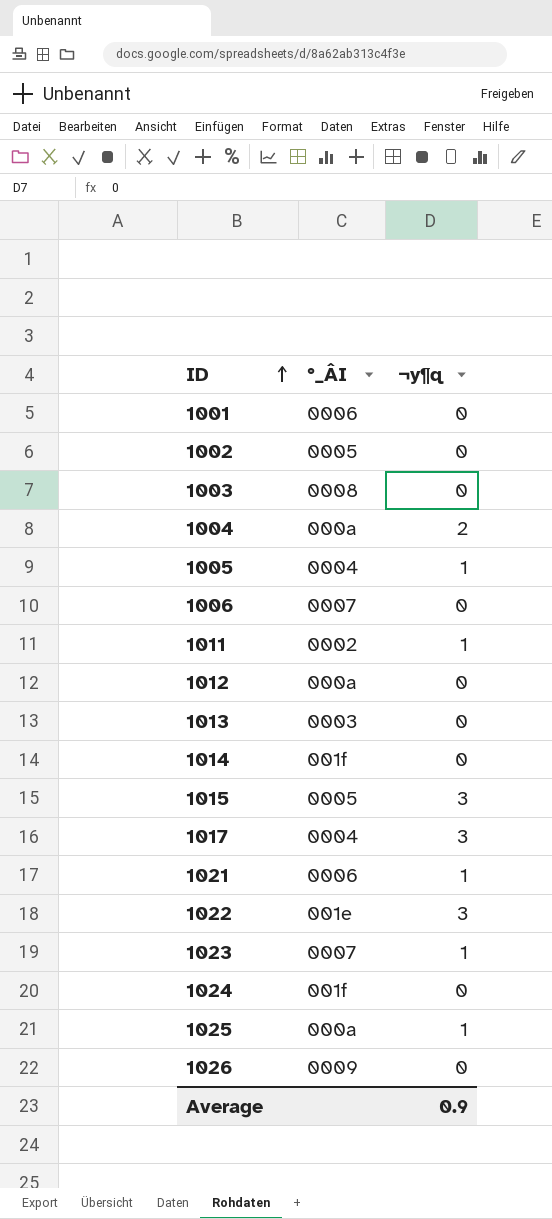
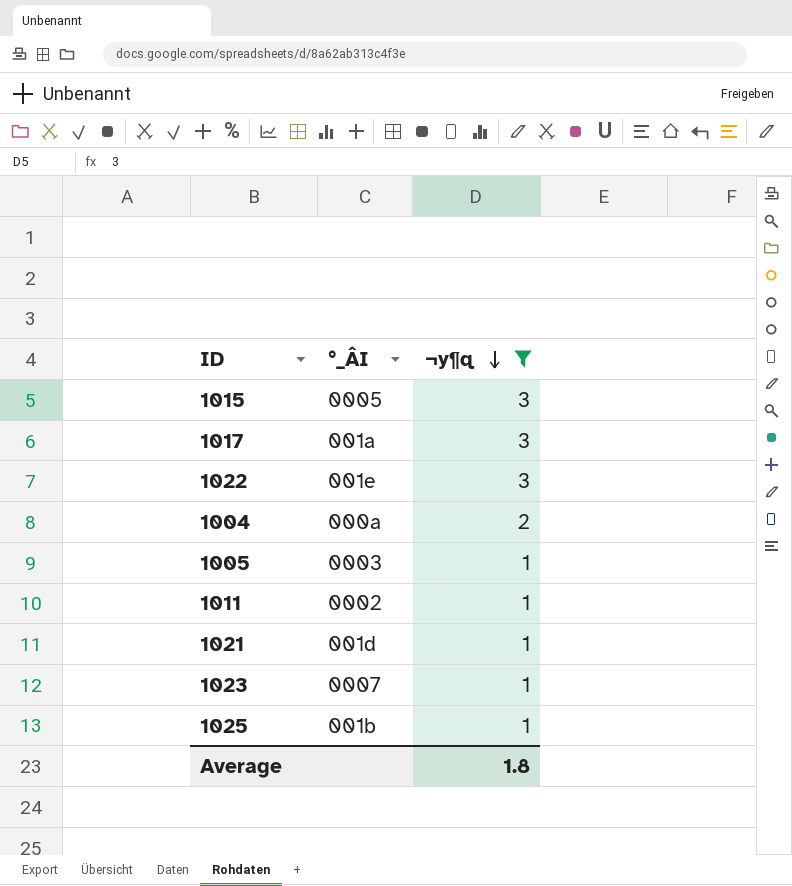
filter: none -> ¬y¶q != 0
row order: ID ascending -> ¬y¶q descending
1017 | °_ÂI: 0004 -> 001a
1005 | °_ÂI: 0004 -> 0003
1021 | °_ÂI: 0006 -> 001d
1025 | °_ÂI: 000a -> 001b
Average | ¬y¶q: 0.9 -> 1.8

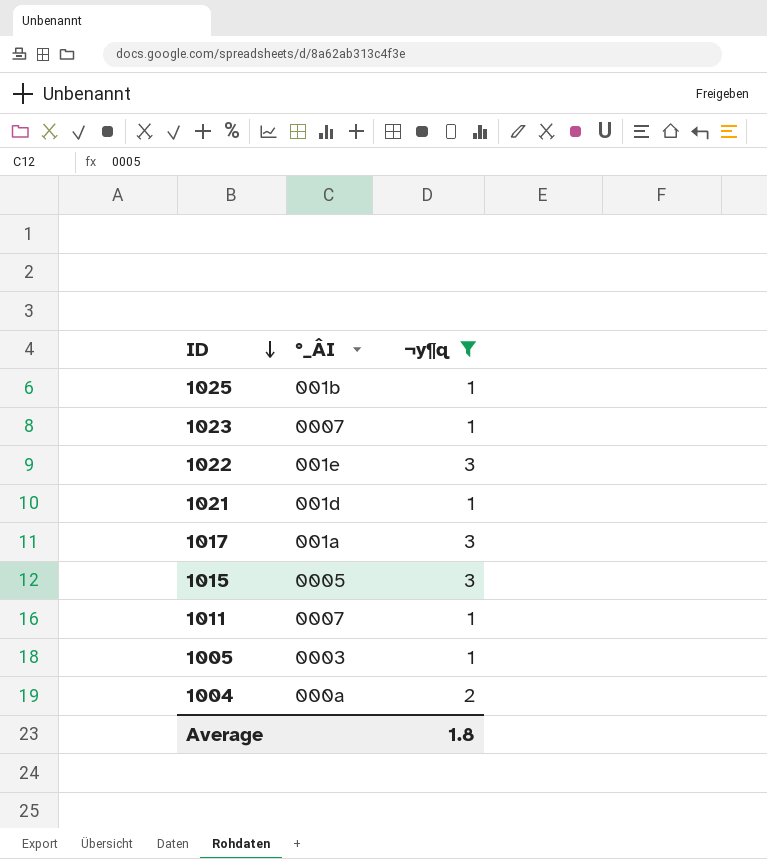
row order: ¬y¶q descending -> ID descending
1011 | °_ÂI: 0002 -> 0007

